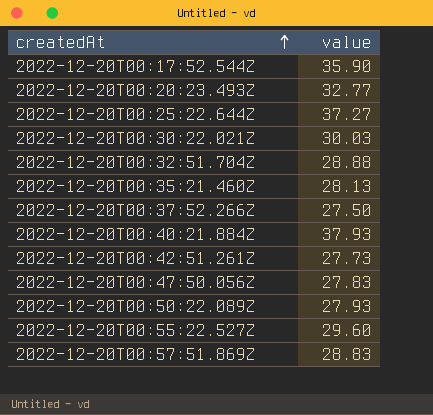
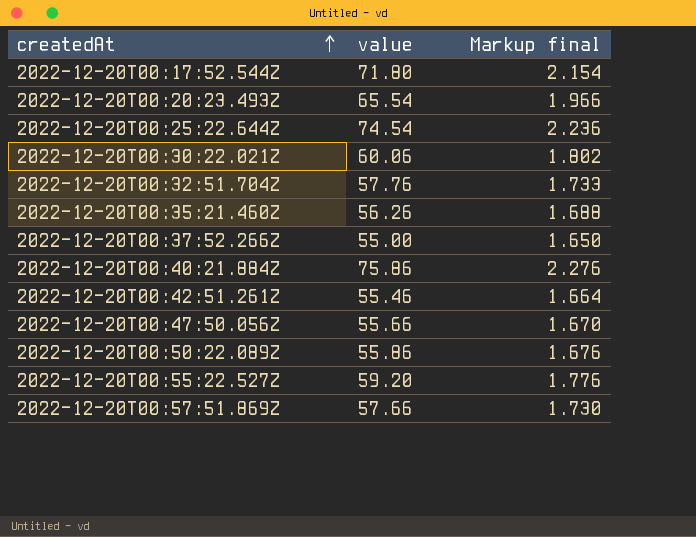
column Markup final | formula: none -> [value] * 0.03
2022-12-20T00:17:52.544Z | value: 35.90 -> 71.80
2022-12-20T00:20:23.493Z | value: 32.77 -> 65.54
2022-12-20T00:25:22.644Z | value: 37.27 -> 74.54
2022-12-20T00:30:22.021Z | value: 30.03 -> 60.06
2022-12-20T00:32:51.704Z | value: 28.88 -> 57.76
2022-12-20T00:35:21.460Z | value: 28.13 -> 56.26
2022-12-20T00:37:52.266Z | value: 27.50 -> 55.00
2022-12-20T00:40:21.884Z | value: 37.93 -> 75.86
2022-12-20T00:42:51.261Z | value: 27.73 -> 55.46
2022-12-20T00:47:50.056Z | value: 27.83 -> 55.66
2022-12-20T00:50:22.089Z | value: 27.93 -> 55.86
2022-12-20T00:55:22.527Z | value: 29.60 -> 59.20
2022-12-20T00:57:51.869Z | value: 28.83 -> 57.66

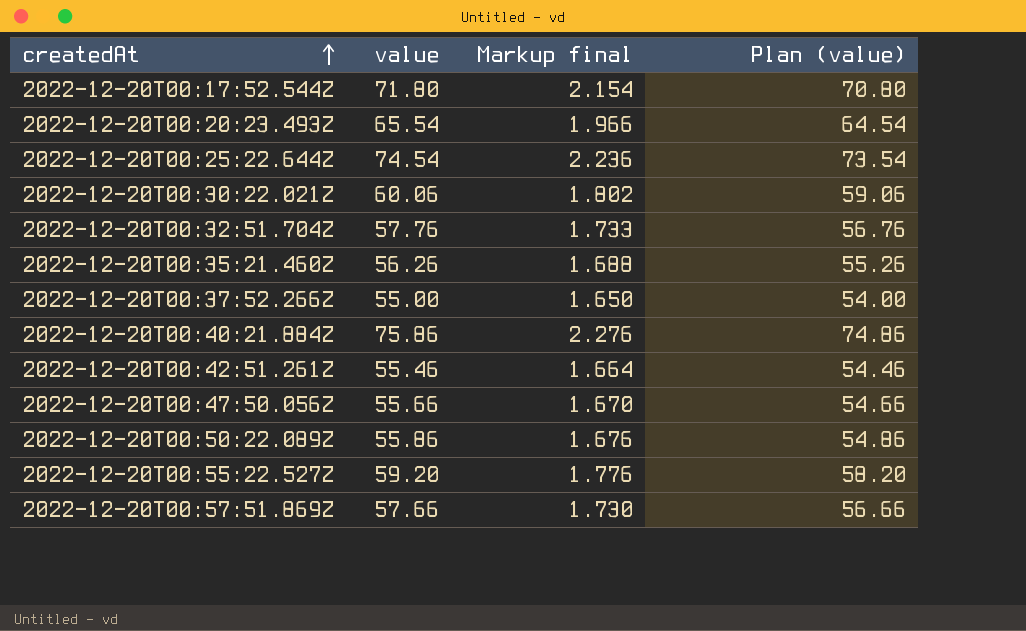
column Plan (value) | formula: none -> [value] - 1

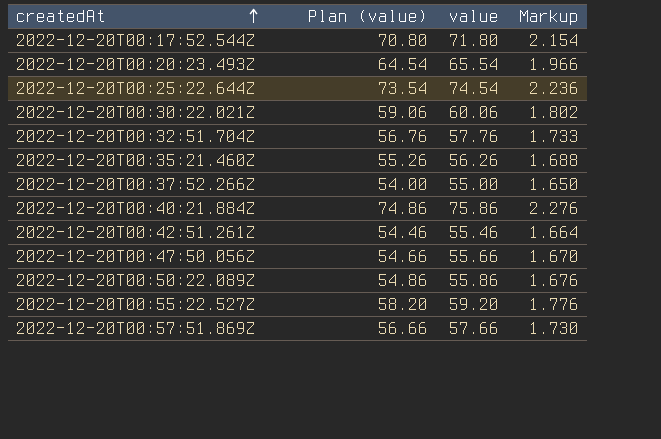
column Plan (value) | position: 4 -> 2
column name: Markup final -> Markup

